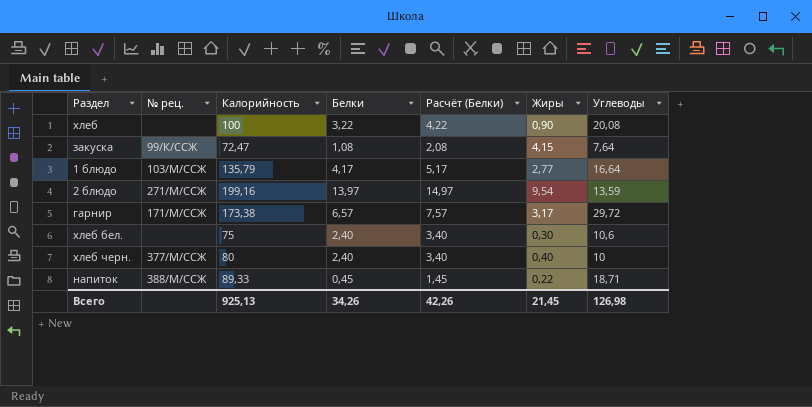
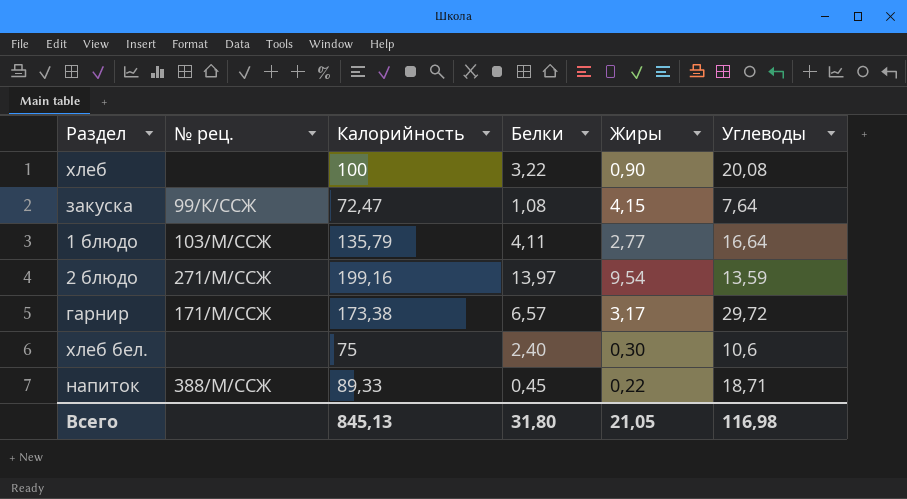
column Расчёт (Белки) | formula: [Белки] + 1 -> none
row хлеб черн.: 377/М/ССЖ | 80 | 2,40 | 3,40 | 0,40 | 10 -> none
1 блюдо | Белки: 4,17 -> 4,11
Всего | Калорийность: 925,13 -> 845,13
Всего | Белки: 34,26 -> 31,80
Всего | Жиры: 21,45 -> 21,05
Всего | Углеводы: 126,98 -> 116,98

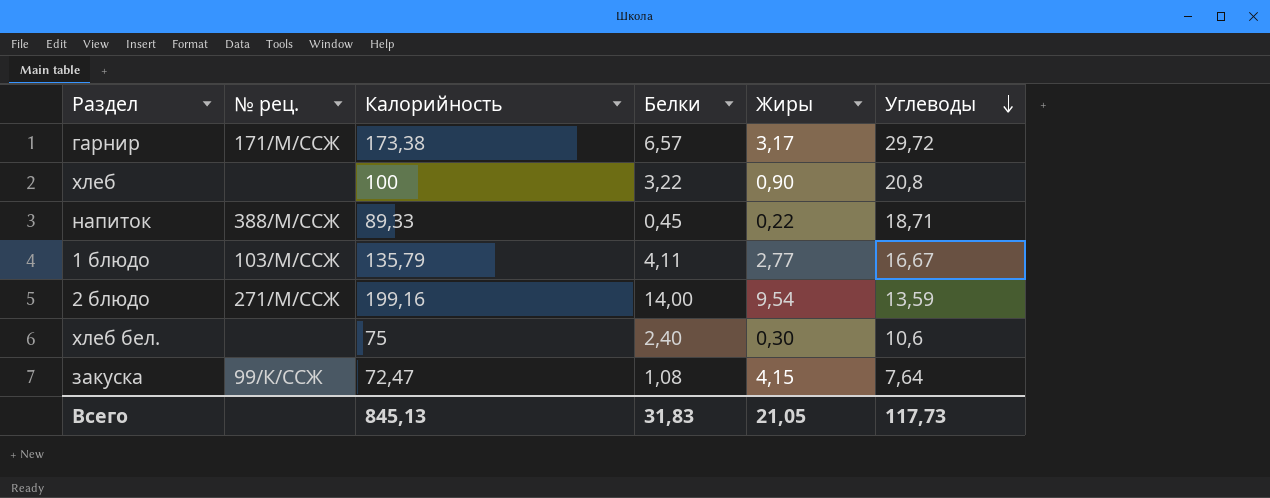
row order: none -> Углеводы descending
хлеб | Углеводы: 20,08 -> 20,8
1 блюдо | Углеводы: 16,64 -> 16,67
2 блюдо | Белки: 13,97 -> 14,00
Всего | Белки: 31,80 -> 31,83
Всего | Углеводы: 116,98 -> 117,73

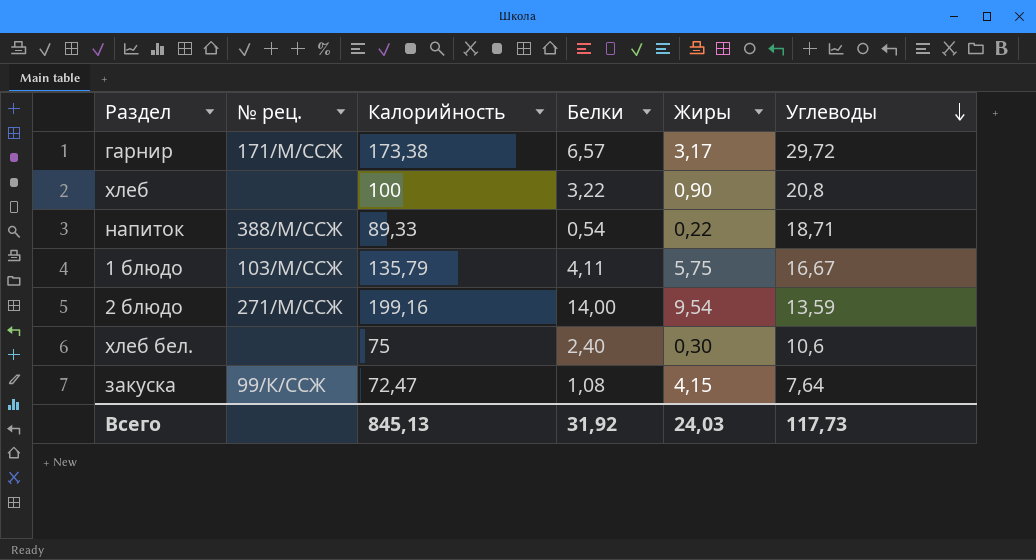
напиток | Белки: 0,45 -> 0,54
1 блюдо | Жиры: 2,77 -> 5,75
Всего | Белки: 31,83 -> 31,92
Всего | Жиры: 21,05 -> 24,03

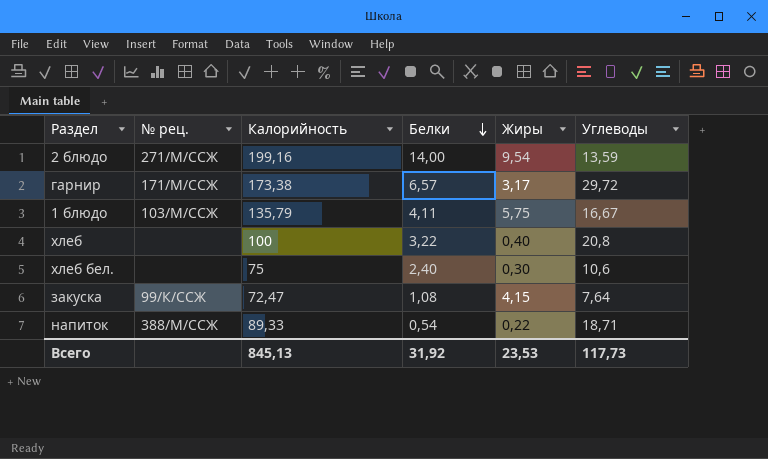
row order: Углеводы descending -> Белки descending
хлеб | Жиры: 0,90 -> 0,40
Всего | Жиры: 24,03 -> 23,53

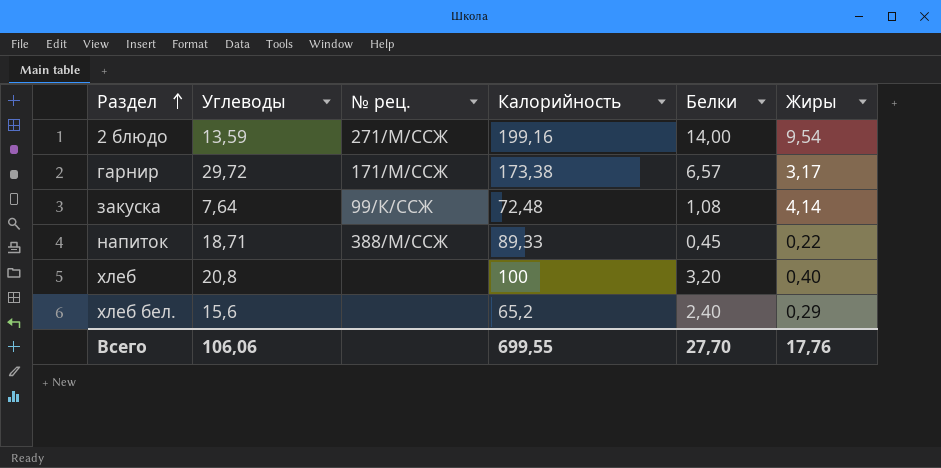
row order: Белки descending -> Раздел ascending
column Углеводы | position: 6 -> 2
row 1 блюдо: 103/М/ССЖ | 135,79 | 4,11 | 5,75 | 16,67 -> none
закуска | Калорийность: 72,47 -> 72,48
закуска | Жиры: 4,15 -> 4,14
напиток | Белки: 0,54 -> 0,45
хлеб | Белки: 3,22 -> 3,20
хлеб бел. | Углеводы: 10,6 -> 15,6
хлеб бел. | Калорийность: 75 -> 65,2
хлеб бел. | Жиры: 0,30 -> 0,29
Всего | Углеводы: 117,73 -> 106,06
Всего | Калорийность: 845,13 -> 699,55
Всего | Белки: 31,92 -> 27,70
Всего | Жиры: 23,53 -> 17,76

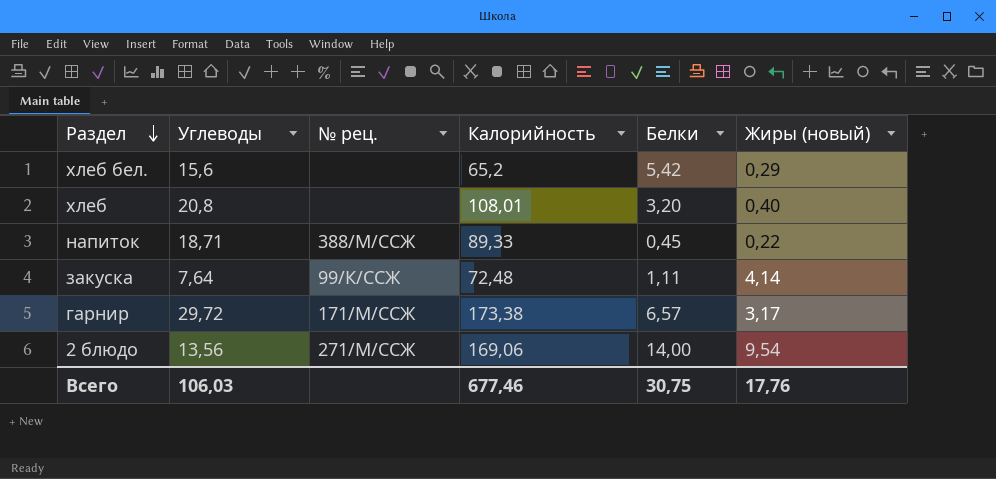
row order: Раздел ascending -> Раздел descending
column name: Жиры -> Жиры (новый)
хлеб бел. | Белки: 2,40 -> 5,42
хлеб | Калорийность: 100 -> 108,01
закуска | Белки: 1,08 -> 1,11
2 блюдо | Углеводы: 13,59 -> 13,56
2 блюдо | Калорийность: 199,16 -> 169,06
Всего | Углеводы: 106,06 -> 106,03
Всего | Калорийность: 699,55 -> 677,46
Всего | Белки: 27,70 -> 30,75

